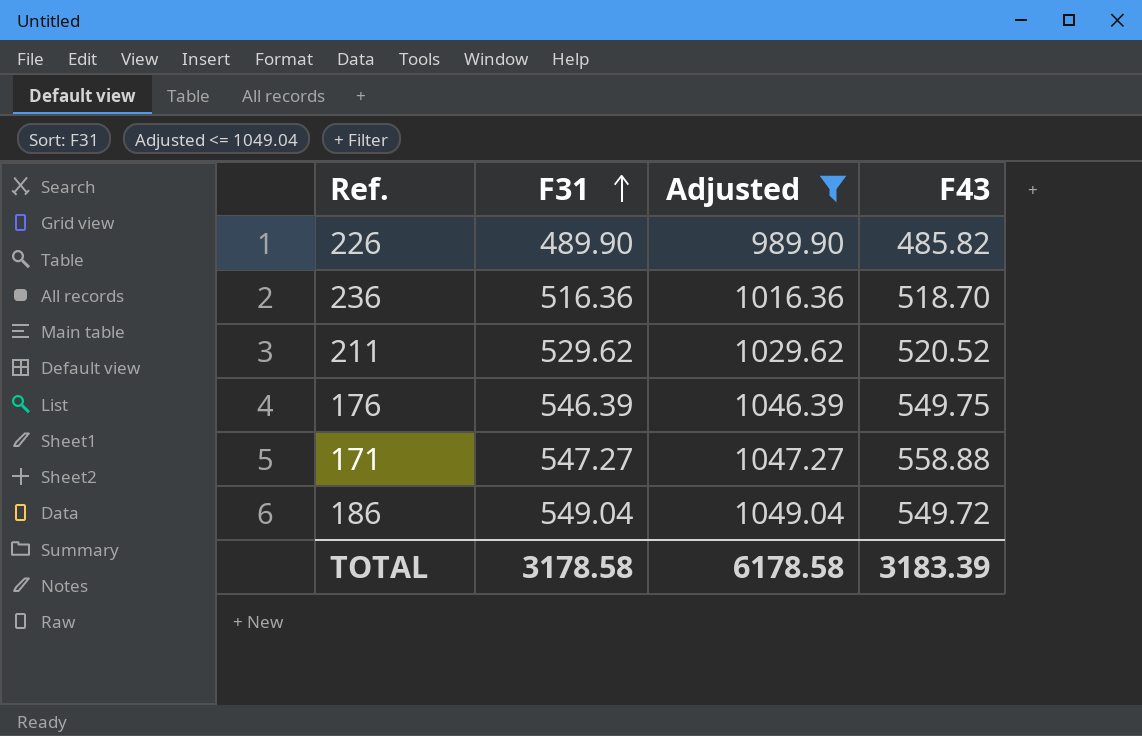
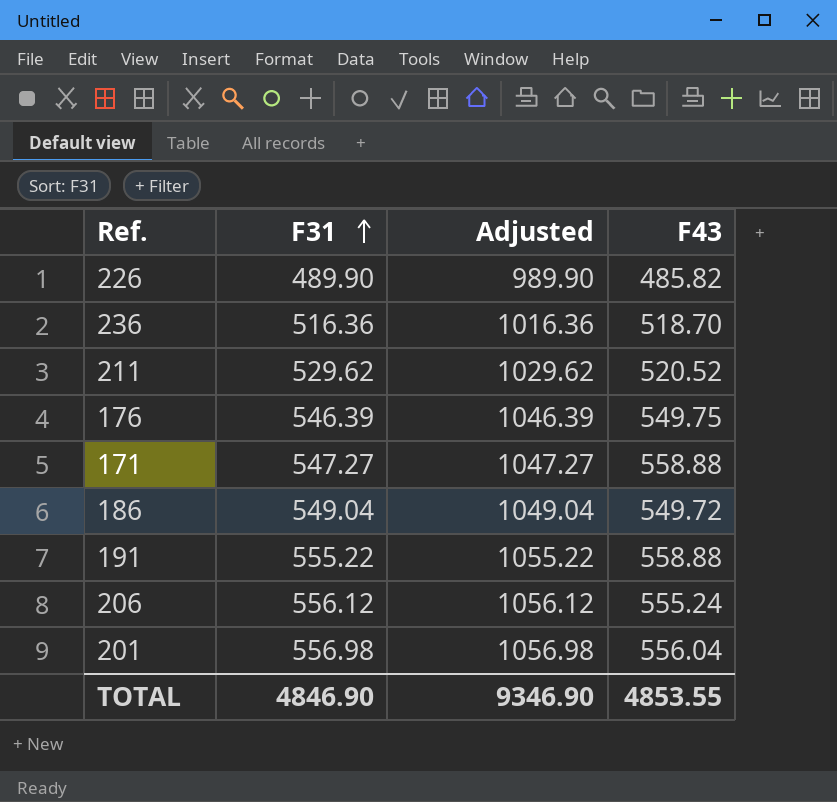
filter: Adjusted <= 1049.04 -> none
TOTAL | F31: 3178.58 -> 4846.90
TOTAL | Adjusted: 6178.58 -> 9346.90
TOTAL | F43: 3183.39 -> 4853.55

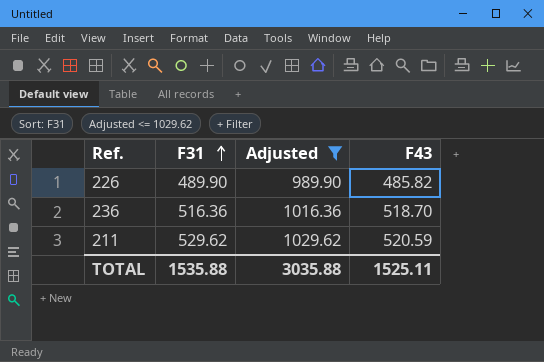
filter: none -> Adjusted <= 1029.62
211 | F43: 520.52 -> 520.59
TOTAL | F31: 4846.90 -> 1535.88
TOTAL | Adjusted: 9346.90 -> 3035.88
TOTAL | F43: 4853.55 -> 1525.11

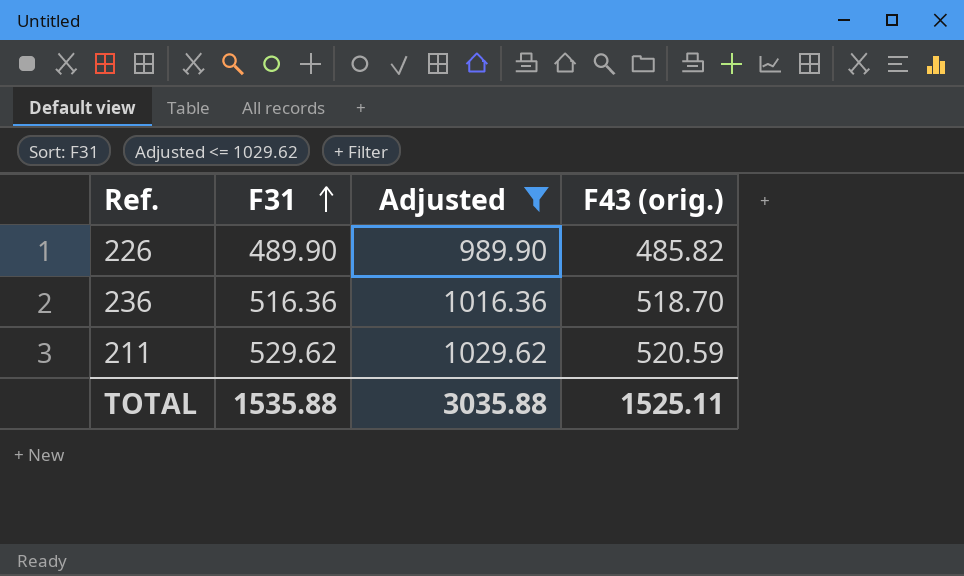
column name: F43 -> F43 (orig.)

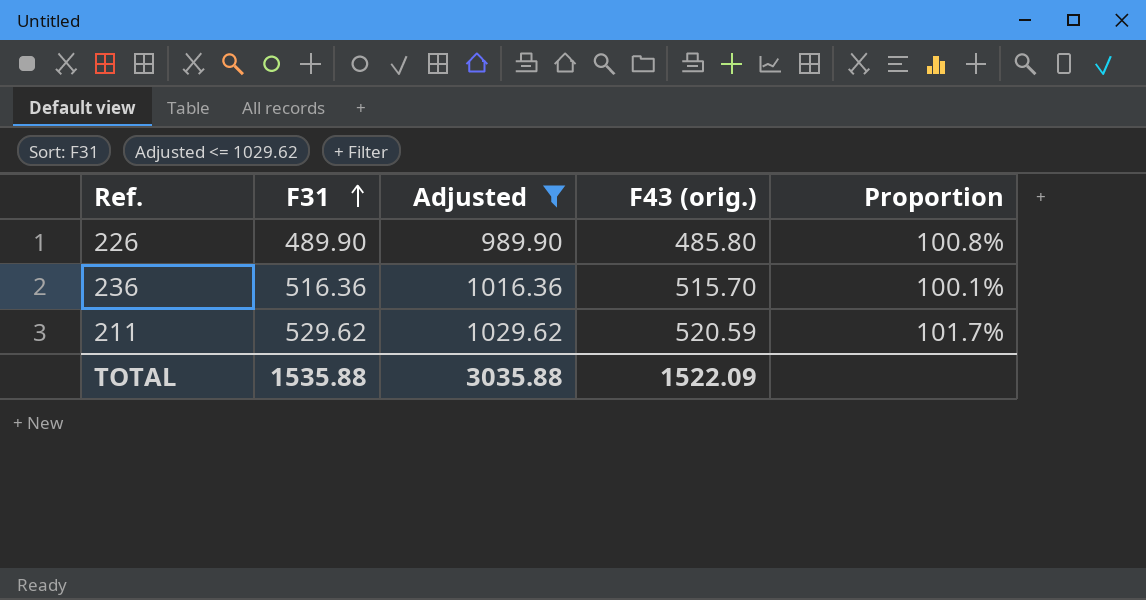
column Proportion | formula: none -> [F31] / [F43 (orig.)]
226 | F43 (orig.): 485.82 -> 485.80
236 | F43 (orig.): 518.70 -> 515.70
TOTAL | F43 (orig.): 1525.11 -> 1522.09

